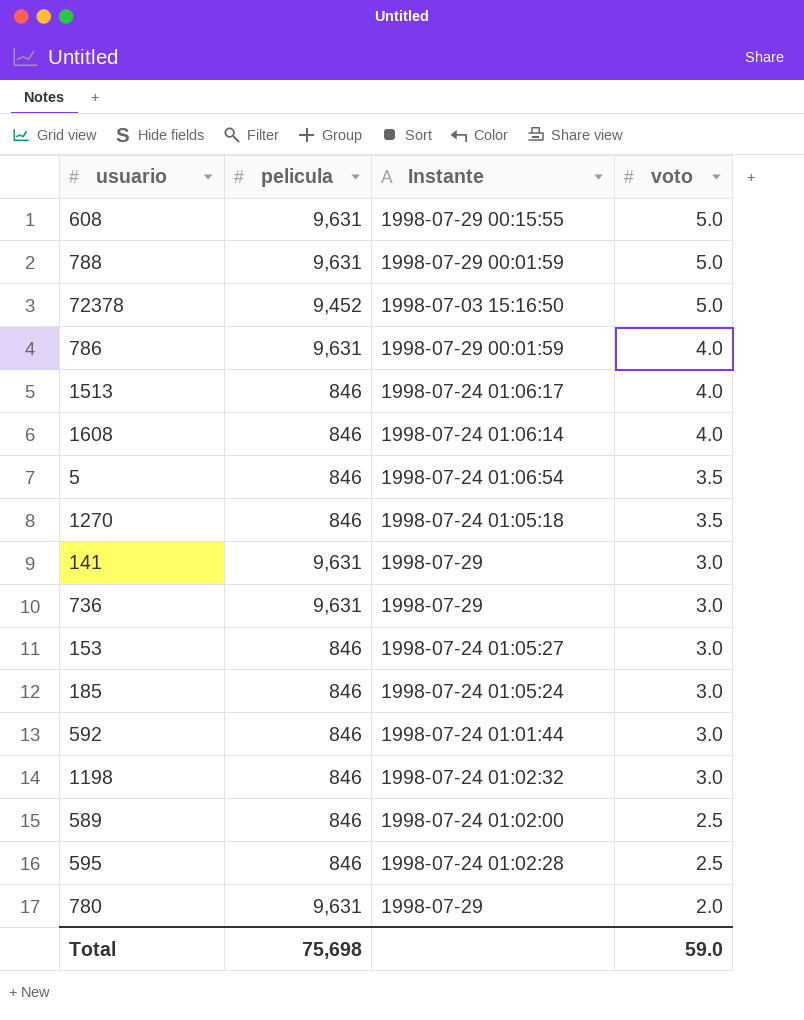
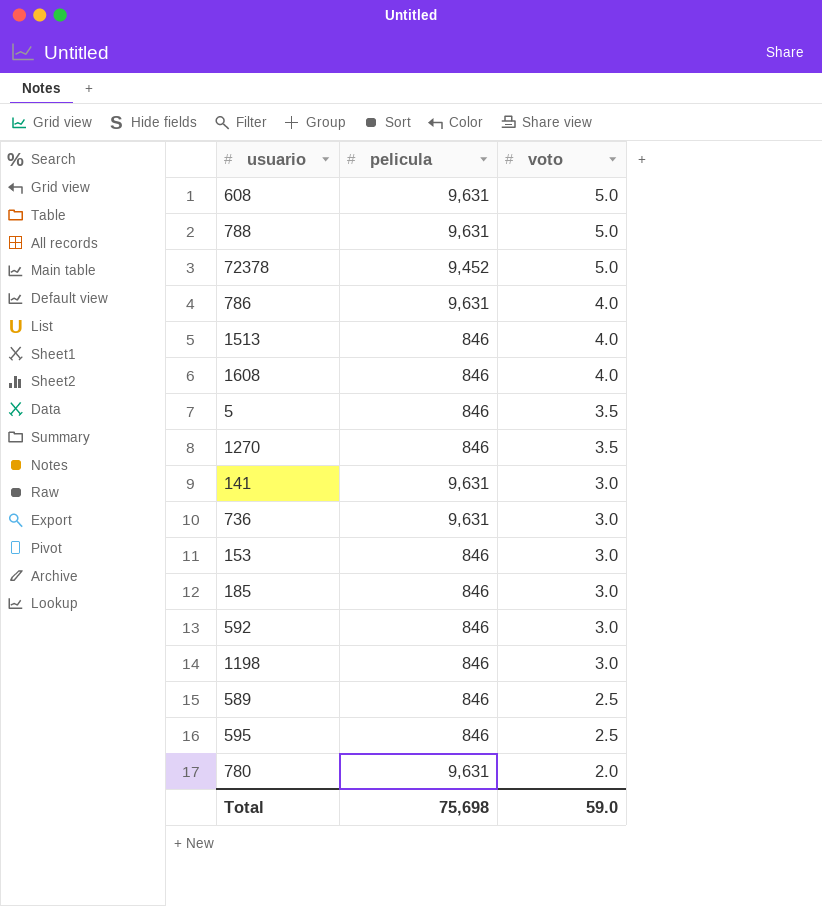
column Instante | position: 3 -> none

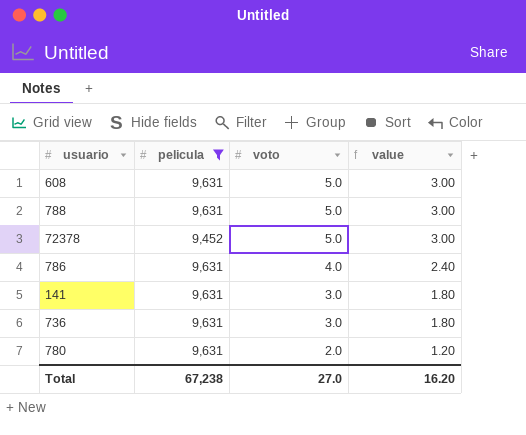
filter: none -> pelicula != 846
column value | formula: none -> [voto] * 0.6
Total | pelicula: 75,698 -> 67,238
Total | voto: 59.0 -> 27.0

